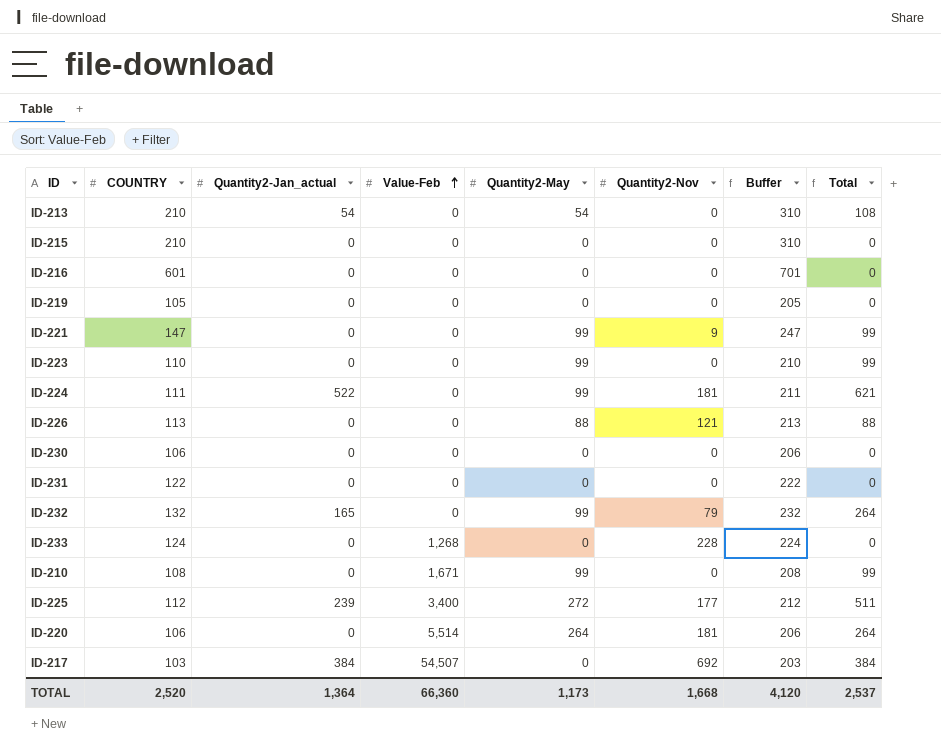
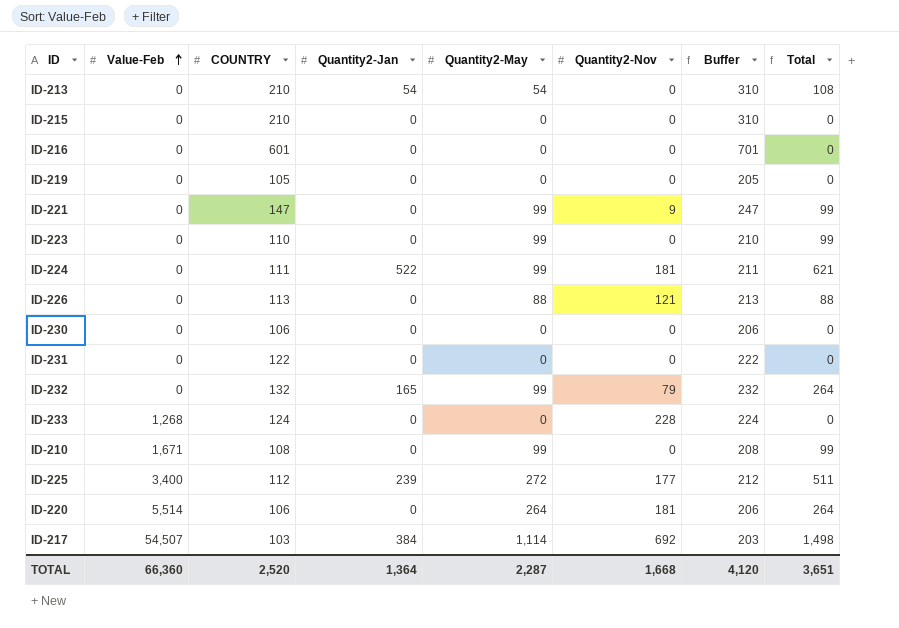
column Value-Feb | position: 4 -> 2
column name: Quantity2-Jan_actual -> Quantity2-Jan
ID-217 | Quantity2-May: 0 -> 1,114
ID-217 | Total: 384 -> 1,498
TOTAL | Quantity2-May: 1,173 -> 2,287
TOTAL | Total: 2,537 -> 3,651

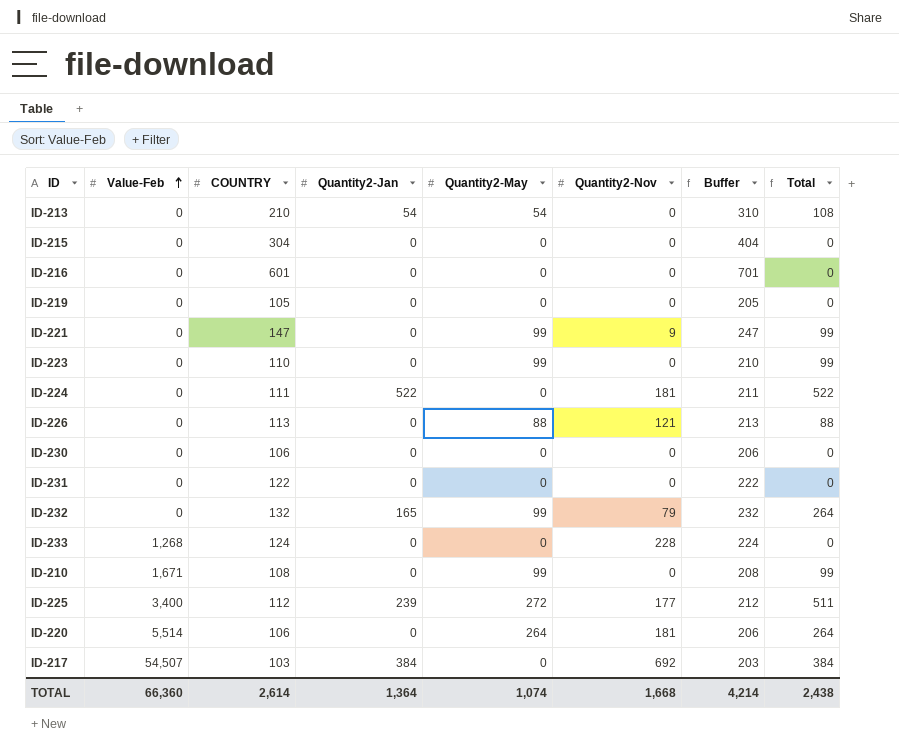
ID-215 | COUNTRY: 210 -> 304
ID-215 | Buffer: 310 -> 404
ID-224 | Quantity2-May: 99 -> 0
ID-224 | Total: 621 -> 522
ID-217 | Quantity2-May: 1,114 -> 0
ID-217 | Total: 1,498 -> 384
TOTAL | COUNTRY: 2,520 -> 2,614
TOTAL | Quantity2-May: 2,287 -> 1,074
TOTAL | Buffer: 4,120 -> 4,214
TOTAL | Total: 3,651 -> 2,438

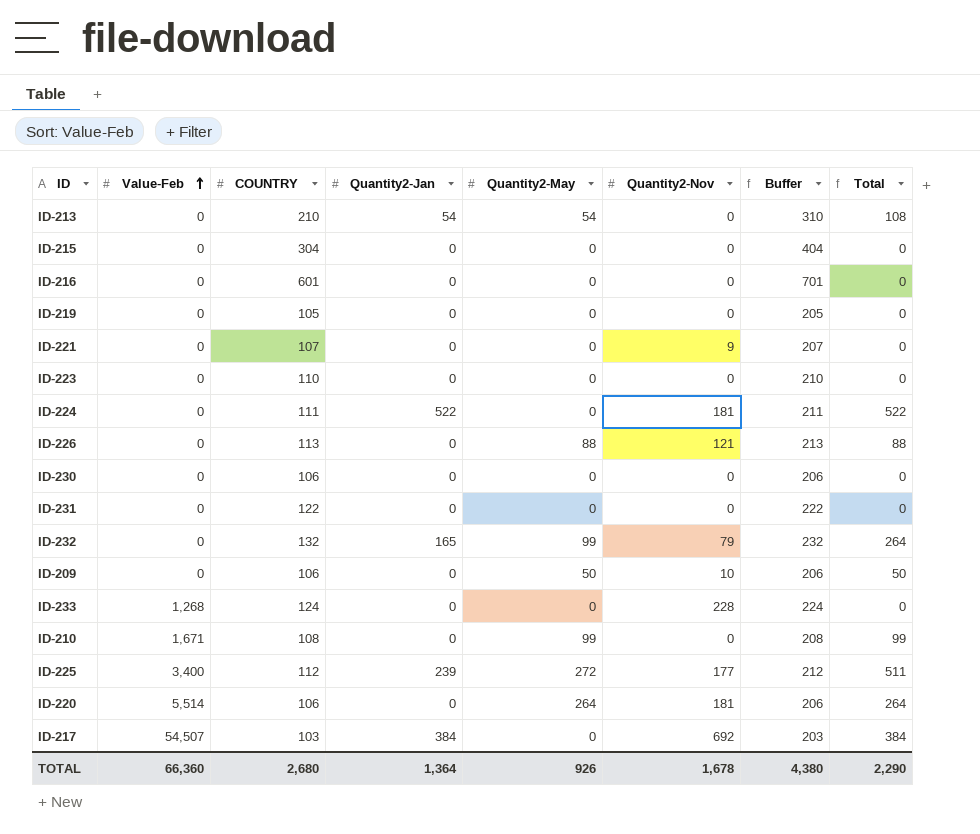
ID-221 | COUNTRY: 147 -> 107
ID-221 | Quantity2-May: 99 -> 0
ID-221 | Buffer: 247 -> 207
ID-221 | Total: 99 -> 0
ID-223 | Quantity2-May: 99 -> 0
ID-223 | Total: 99 -> 0
row ID-209: none -> 0 | 106 | 0 | 50 | 10 | 206 | 50
TOTAL | COUNTRY: 2,614 -> 2,680
TOTAL | Quantity2-May: 1,074 -> 926
TOTAL | Quantity2-Nov: 1,668 -> 1,678
TOTAL | Buffer: 4,214 -> 4,380
TOTAL | Total: 2,438 -> 2,290

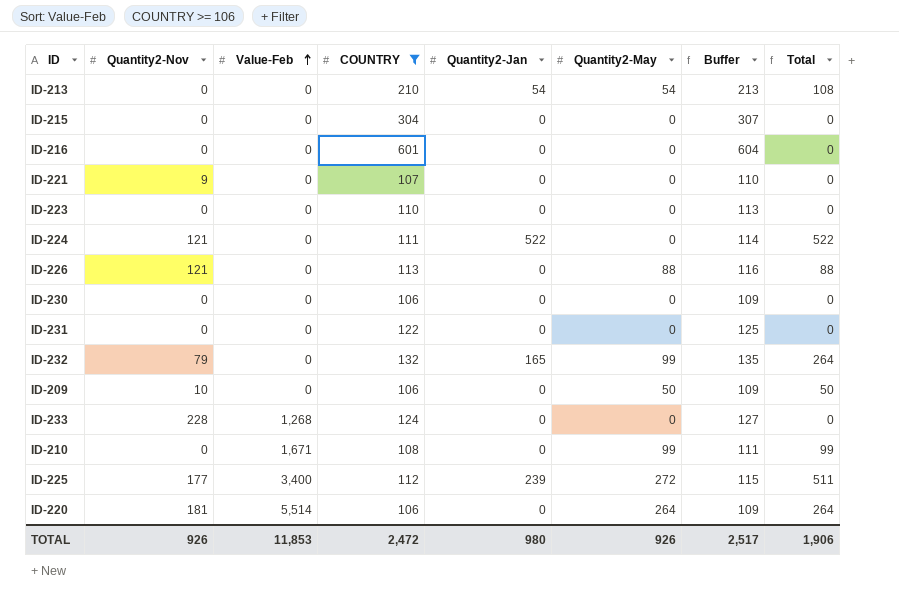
filter: none -> COUNTRY >= 106
column Quantity2-Nov | position: 6 -> 2
column Buffer | formula: [COUNTRY] + 100 -> [COUNTRY] + 3
ID-224 | Quantity2-Nov: 181 -> 121
TOTAL | Quantity2-Nov: 1,678 -> 926
TOTAL | Value-Feb: 66,360 -> 11,853
TOTAL | COUNTRY: 2,680 -> 2,472
TOTAL | Quantity2-Jan: 1,364 -> 980
TOTAL | Buffer: 4,380 -> 2,517
TOTAL | Total: 2,290 -> 1,906

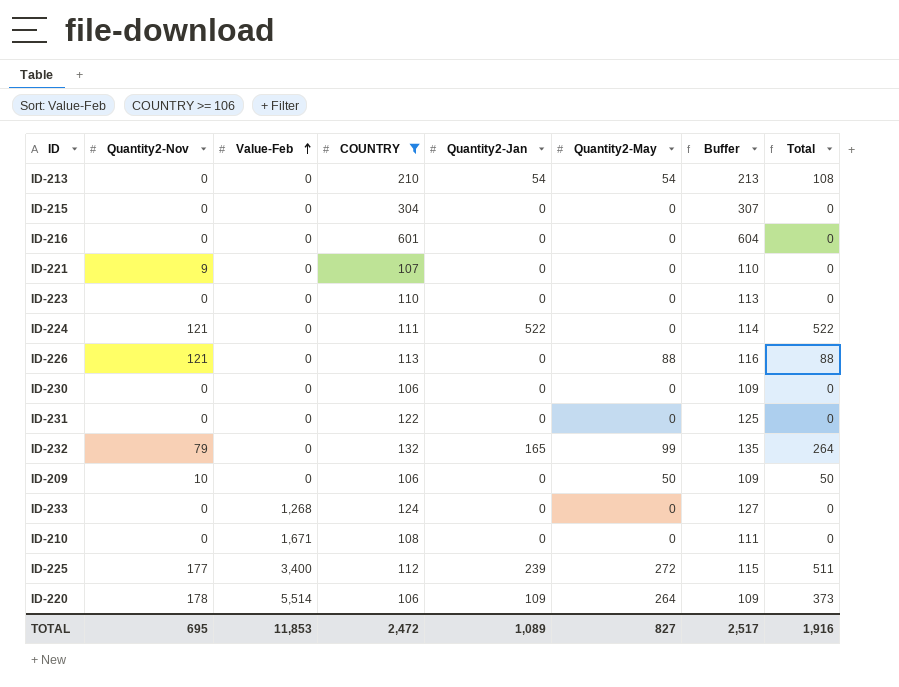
ID-233 | Quantity2-Nov: 228 -> 0
ID-210 | Quantity2-May: 99 -> 0
ID-210 | Total: 99 -> 0
ID-220 | Quantity2-Nov: 181 -> 178
ID-220 | Quantity2-Jan: 0 -> 109
ID-220 | Total: 264 -> 373
TOTAL | Quantity2-Nov: 926 -> 695
TOTAL | Quantity2-Jan: 980 -> 1,089
TOTAL | Quantity2-May: 926 -> 827
TOTAL | Total: 1,906 -> 1,916

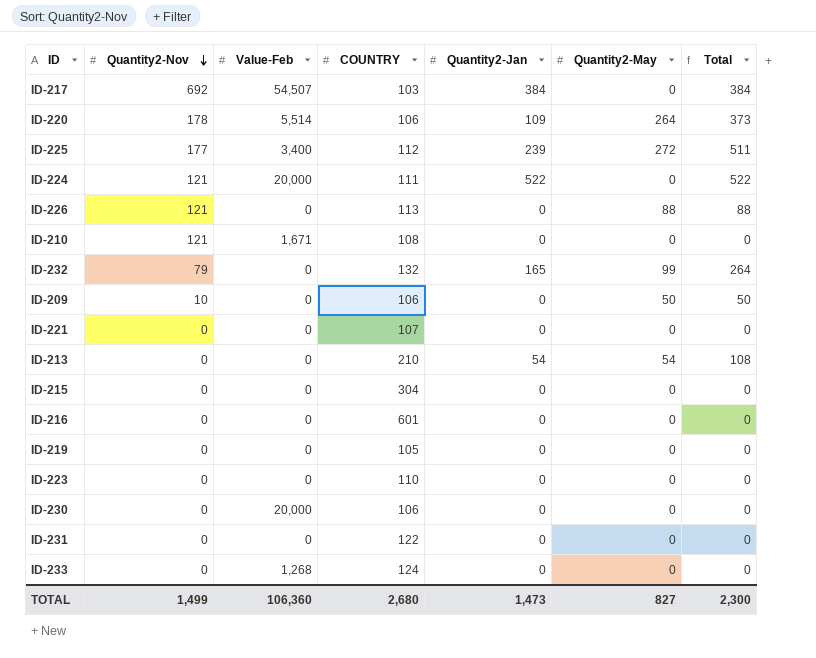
filter: COUNTRY >= 106 -> none
row order: Value-Feb ascending -> Quantity2-Nov descending
column Buffer | formula: [COUNTRY] + 3 -> none
ID-224 | Value-Feb: 0 -> 20,000
ID-210 | Quantity2-Nov: 0 -> 121
ID-221 | Quantity2-Nov: 9 -> 0
ID-230 | Value-Feb: 0 -> 20,000
TOTAL | Quantity2-Nov: 695 -> 1,499
TOTAL | Value-Feb: 11,853 -> 106,360
TOTAL | COUNTRY: 2,472 -> 2,680
TOTAL | Quantity2-Jan: 1,089 -> 1,473
TOTAL | Total: 1,916 -> 2,300

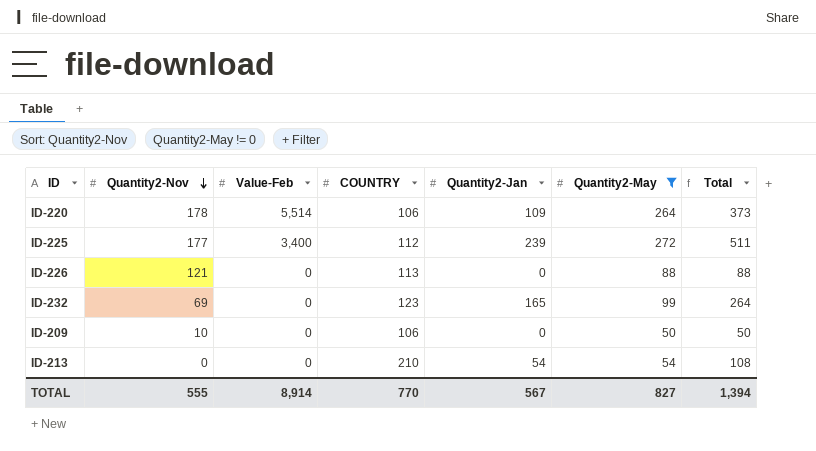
filter: none -> Quantity2-May != 0
ID-232 | Quantity2-Nov: 79 -> 69
ID-232 | COUNTRY: 132 -> 123
TOTAL | Quantity2-Nov: 1,499 -> 555
TOTAL | Value-Feb: 106,360 -> 8,914
TOTAL | COUNTRY: 2,680 -> 770
TOTAL | Quantity2-Jan: 1,473 -> 567
TOTAL | Total: 2,300 -> 1,394

